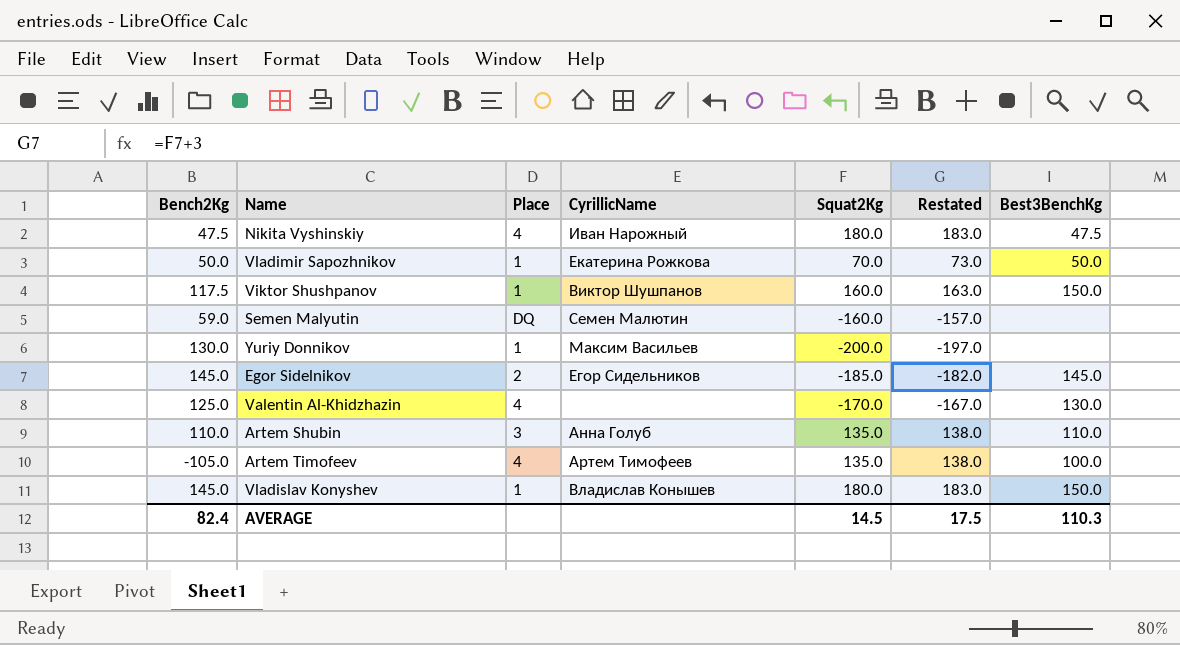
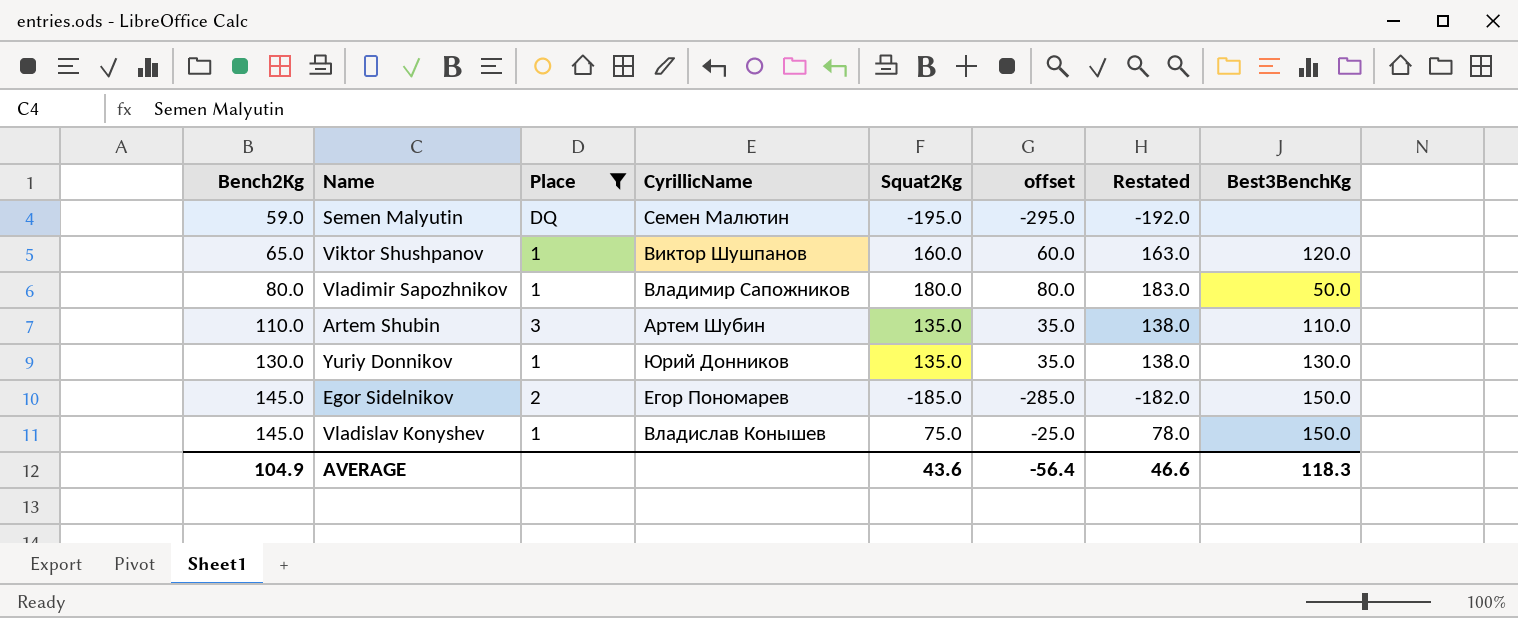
filter: none -> Place != 4
row order: none -> Bench2Kg ascending
column offset | formula: none -> [Squat2Kg] - 100
Semen Malyutin | Squat2Kg: -160.0 -> -195.0
Semen Malyutin | Restated: -157.0 -> -192.0
Viktor Shushpanov | Bench2Kg: 117.5 -> 65.0
Viktor Shushpanov | Best3BenchKg: 150.0 -> 120.0
Vladimir Sapozhnikov | Bench2Kg: 50.0 -> 80.0
Vladimir Sapozhnikov | CyrillicName: Екатерина Рожкова -> Владимир Сапожников
Vladimir Sapozhnikov | Squat2Kg: 70.0 -> 180.0
Vladimir Sapozhnikov | Restated: 73.0 -> 183.0
Artem Shubin | CyrillicName: Анна Голуб -> Артем Шубин
Yuriy Donnikov | CyrillicName: Максим Васильев -> Юрий Донников
Yuriy Donnikov | Squat2Kg: -200.0 -> 135.0
Yuriy Donnikov | Restated: -197.0 -> 138.0
Yuriy Donnikov | Best3BenchKg: none -> 130.0
Egor Sidelnikov | CyrillicName: Егор Сидельников -> Егор Пономарев
Egor Sidelnikov | Best3BenchKg: 145.0 -> 150.0
Vladislav Konyshev | Squat2Kg: 180.0 -> 75.0
Vladislav Konyshev | Restated: 183.0 -> 78.0
AVERAGE | Bench2Kg: 82.4 -> 104.9
AVERAGE | Squat2Kg: 14.5 -> 43.6
AVERAGE | Restated: 17.5 -> 46.6
AVERAGE | Best3BenchKg: 110.3 -> 118.3

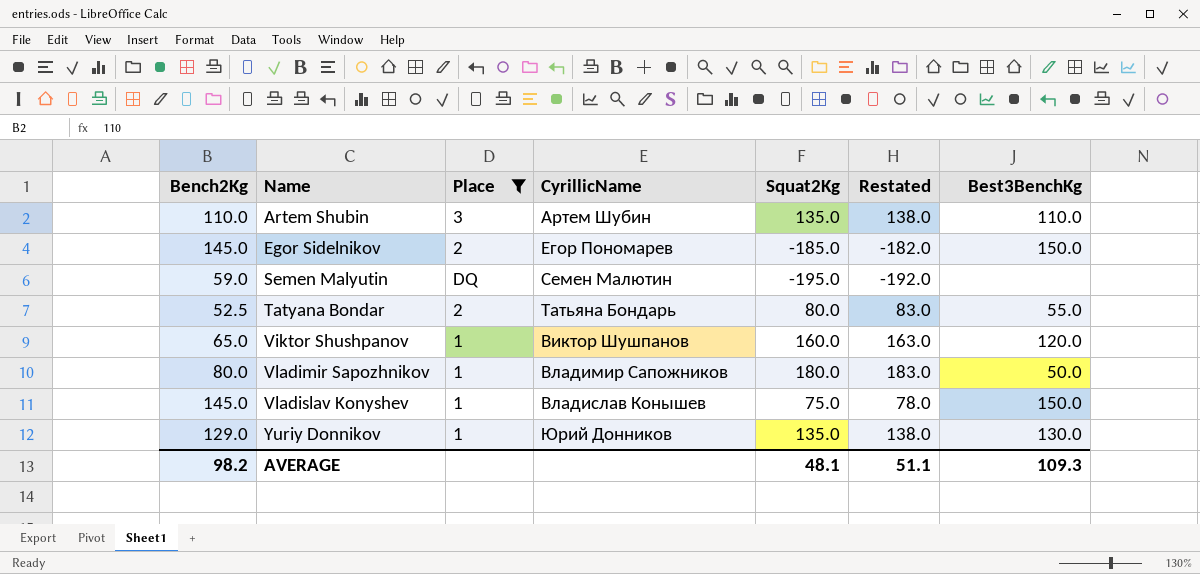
row order: Bench2Kg ascending -> Name ascending
column offset | formula: [Squat2Kg] - 100 -> none
row Tatyana Bondar: none -> 52.5 | 2 | Татьяна Бондарь | 80.0 | 83.0 | 55.0
Yuriy Donnikov | Bench2Kg: 130.0 -> 129.0
AVERAGE | Bench2Kg: 104.9 -> 98.2
AVERAGE | Squat2Kg: 43.6 -> 48.1
AVERAGE | Restated: 46.6 -> 51.1
AVERAGE | Best3BenchKg: 118.3 -> 109.3

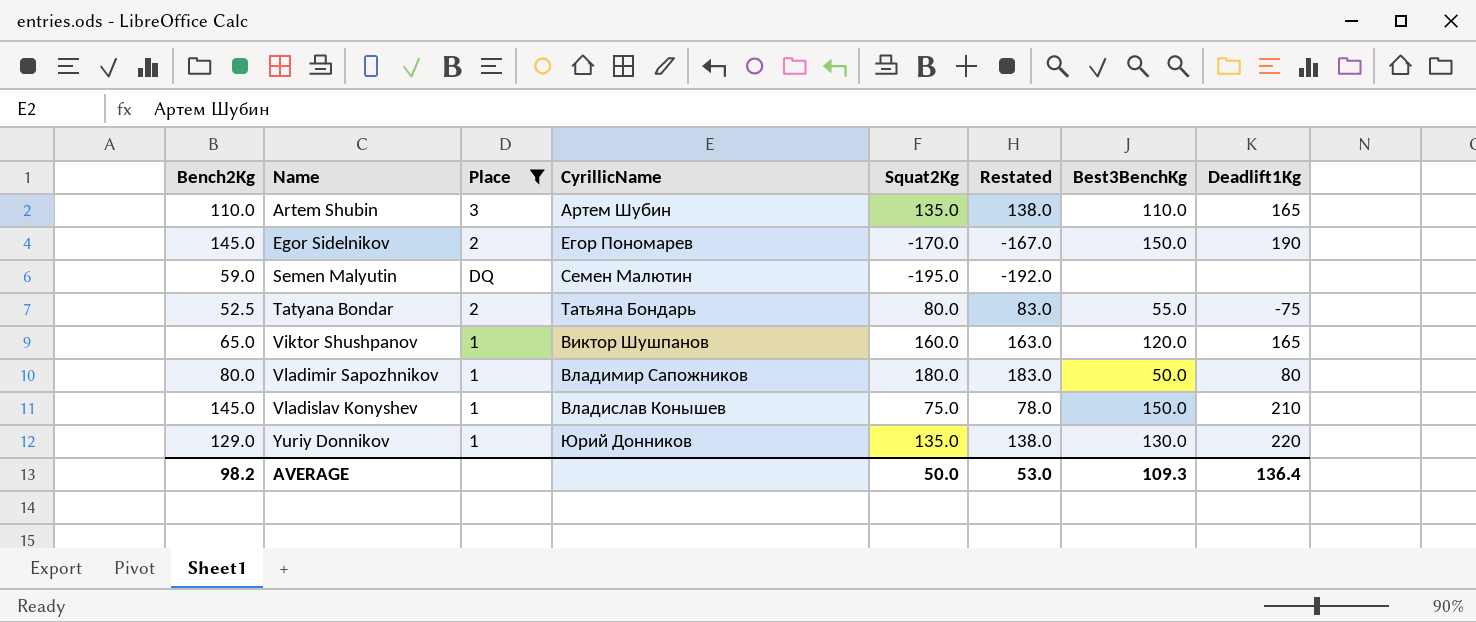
column Deadlift1Kg | position: none -> 8
Egor Sidelnikov | Squat2Kg: -185.0 -> -170.0
Egor Sidelnikov | Restated: -182.0 -> -167.0
AVERAGE | Squat2Kg: 48.1 -> 50.0
AVERAGE | Restated: 51.1 -> 53.0

